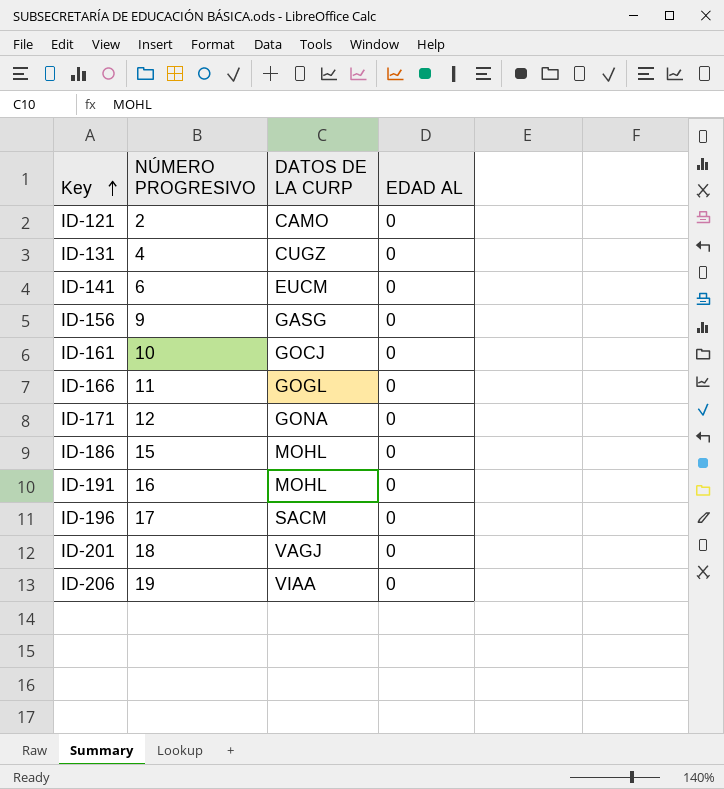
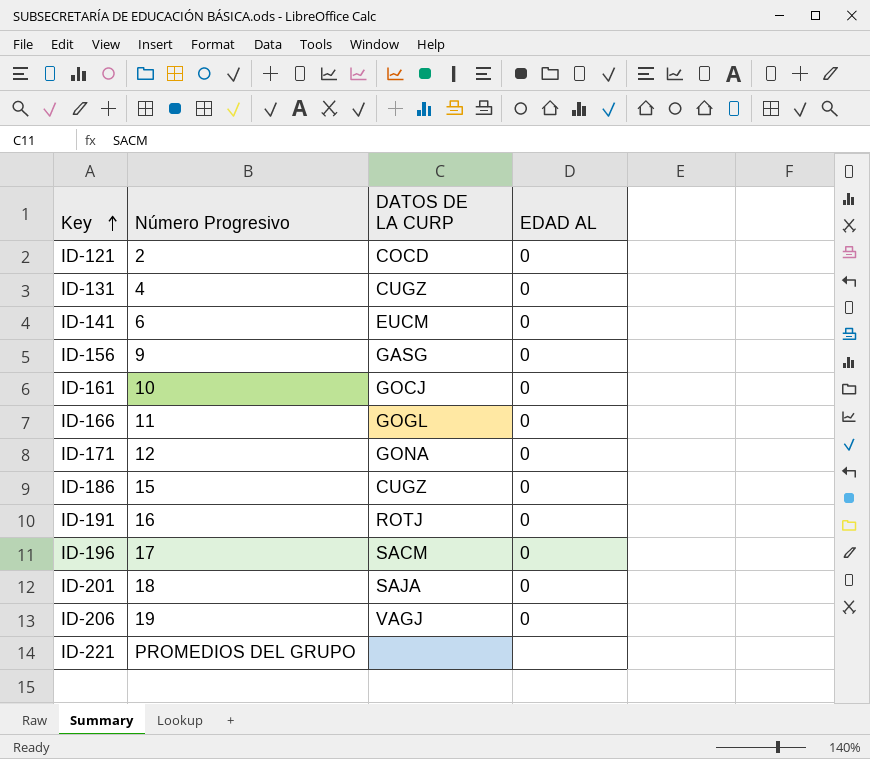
column name: NÚMERO PROGRESIVO -> Número Progresivo
ID-121 | DATOS DE LA CURP: CAMO -> COCD
ID-186 | DATOS DE LA CURP: MOHL -> CUGZ
ID-191 | DATOS DE LA CURP: MOHL -> ROTJ
ID-201 | DATOS DE LA CURP: VAGJ -> SAJA
ID-206 | DATOS DE LA CURP: VIAA -> VAGJ
row ID-221: none -> PROMEDIOS DEL GRUPO | none | none

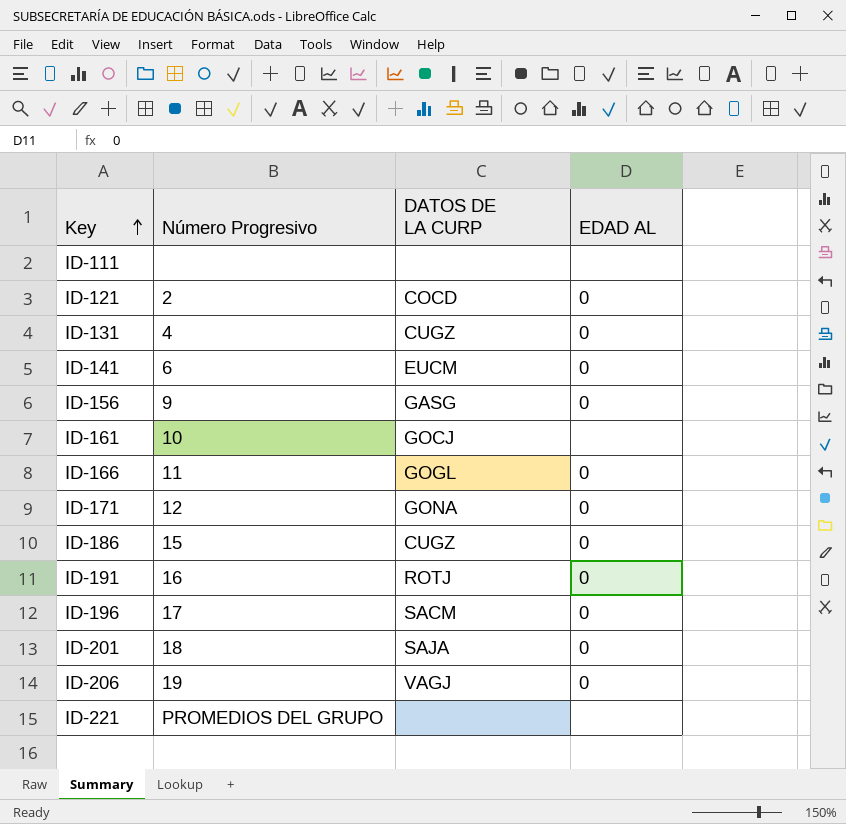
row ID-111: none -> none | none | none
ID-161 | EDAD AL: 0 -> none

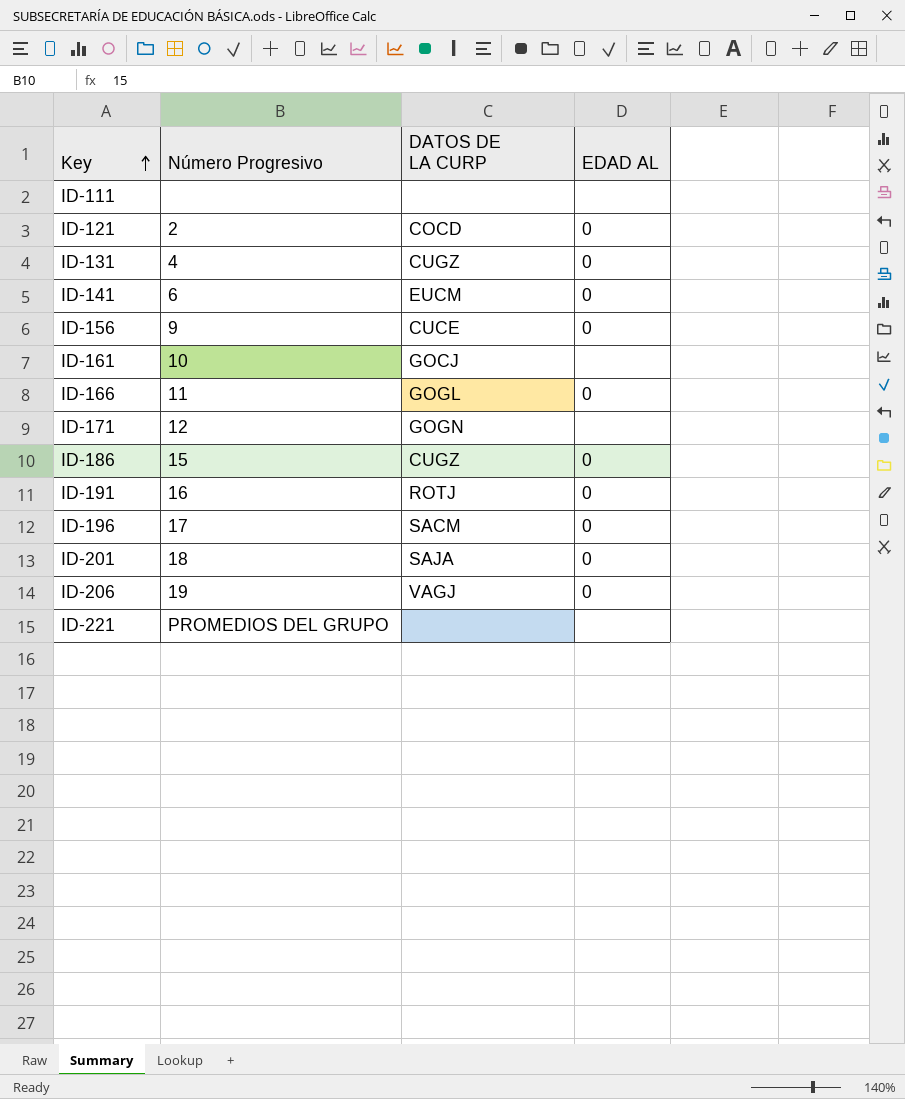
ID-156 | DATOS DE LA CURP: GASG -> CUCE
ID-171 | DATOS DE LA CURP: GONA -> GOGN
ID-171 | EDAD AL: 0 -> none

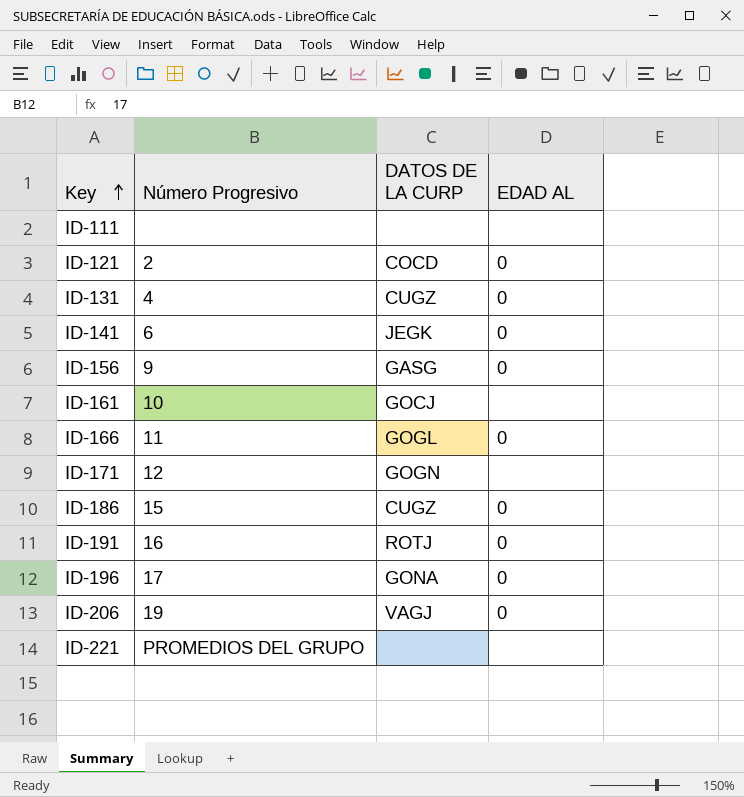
row ID-201: 18 | SAJA | 0 -> none
ID-141 | DATOS DE LA CURP: EUCM -> JEGK
ID-156 | DATOS DE LA CURP: CUCE -> GASG
ID-196 | DATOS DE LA CURP: SACM -> GONA

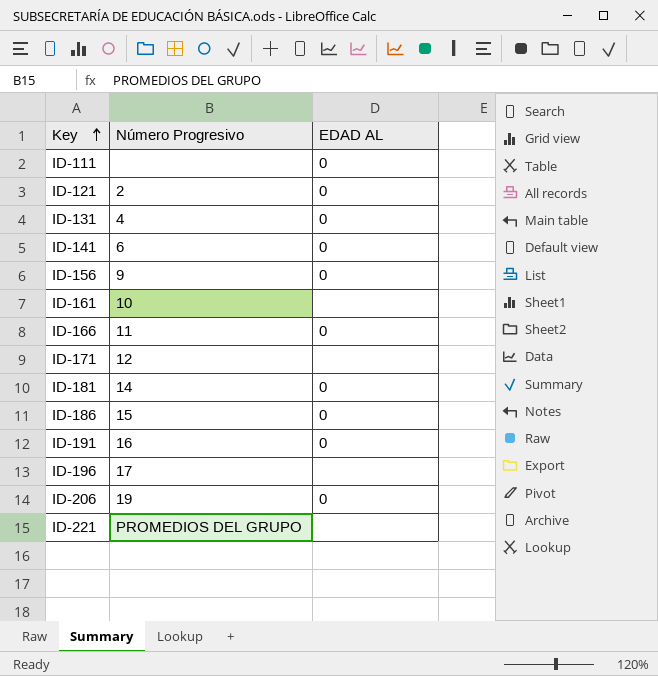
column DATOS DE LA CURP | position: 3 -> none
ID-111 | EDAD AL: none -> 0
row ID-181: none -> 14 | 0
ID-196 | EDAD AL: 0 -> none

